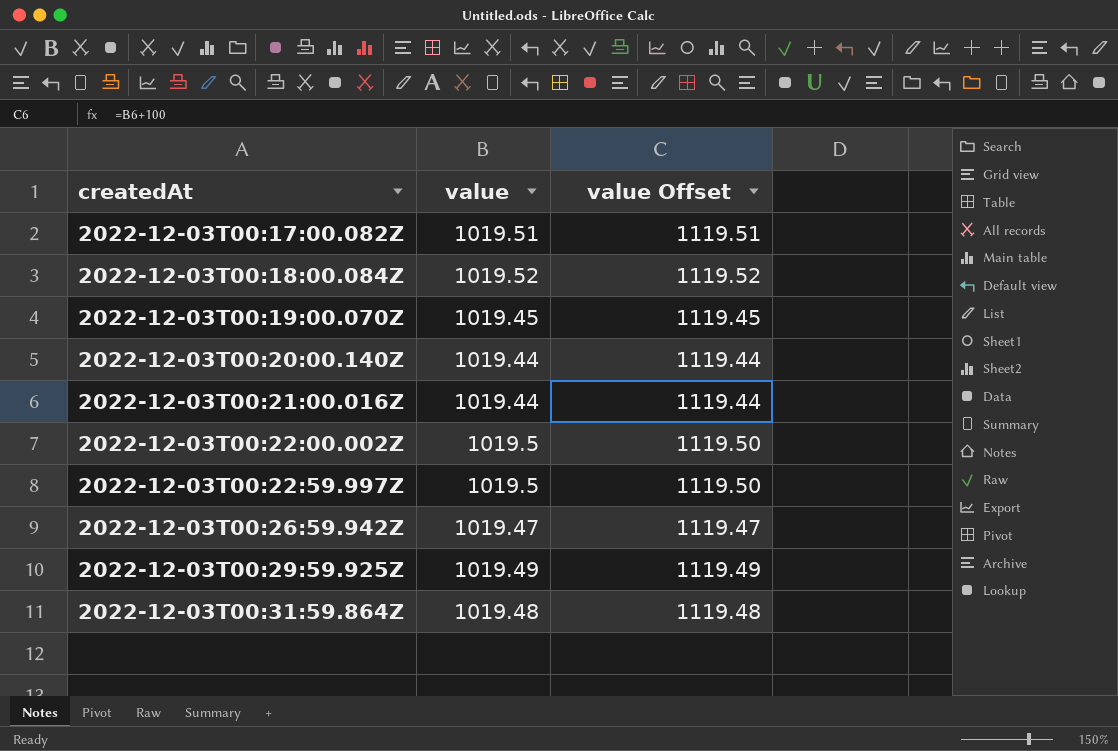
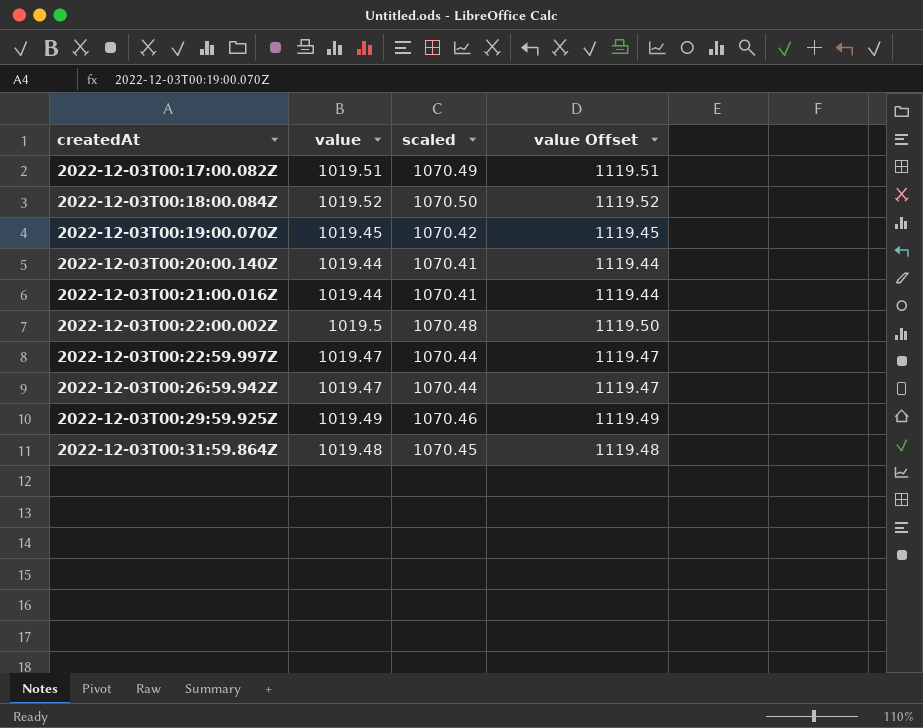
column scaled | formula: none -> [value] * 1.05
2022-12-03T00:22:59.997Z | value: 1019.5 -> 1019.47
2022-12-03T00:22:59.997Z | value Offset: 1119.50 -> 1119.47

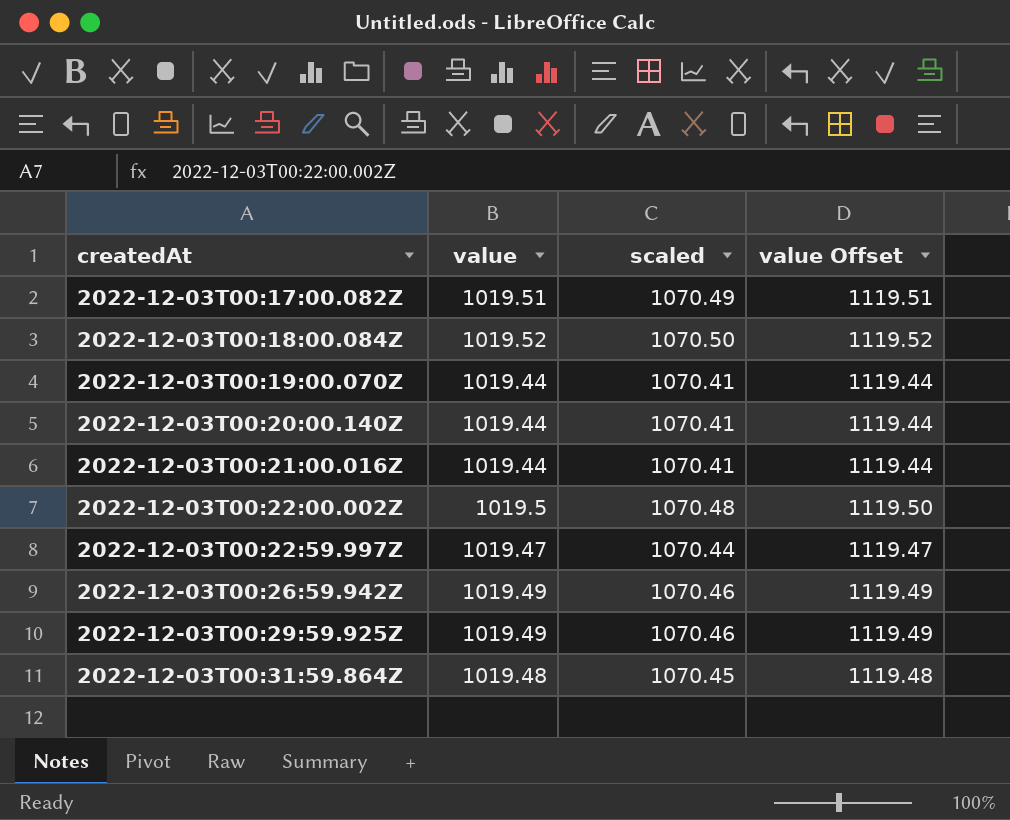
2022-12-03T00:19:00.070Z | value: 1019.45 -> 1019.44
2022-12-03T00:19:00.070Z | scaled: 1070.42 -> 1070.41
2022-12-03T00:19:00.070Z | value Offset: 1119.45 -> 1119.44
2022-12-03T00:26:59.942Z | value: 1019.47 -> 1019.49
2022-12-03T00:26:59.942Z | scaled: 1070.44 -> 1070.46
2022-12-03T00:26:59.942Z | value Offset: 1119.47 -> 1119.49

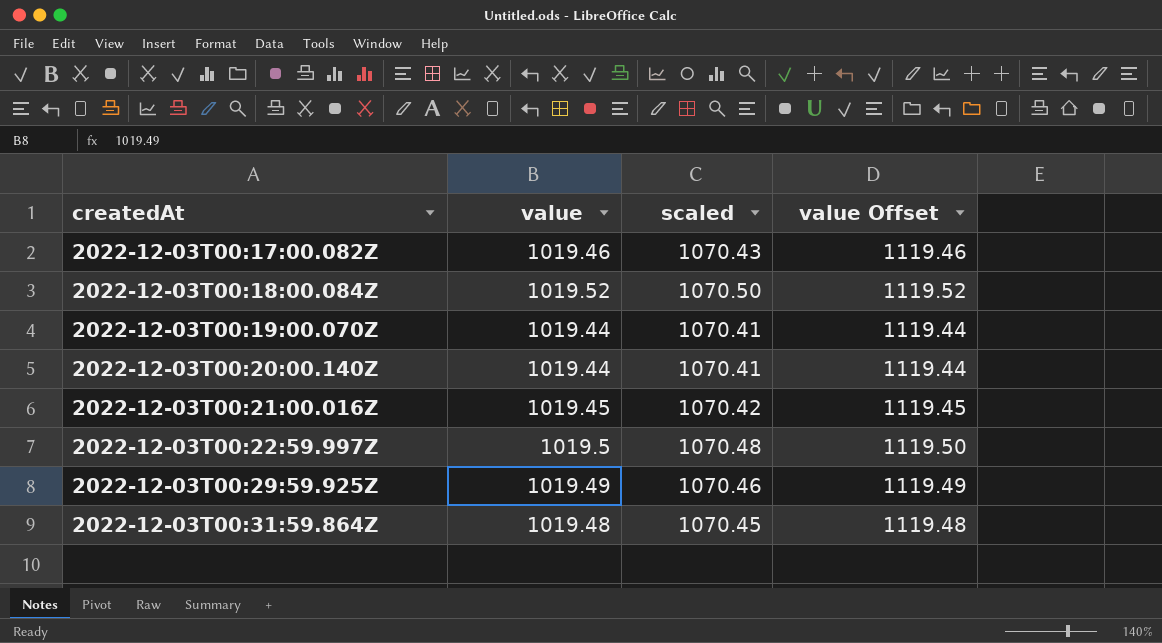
row 2022-12-03T00:22:00.002Z: 1019.5 | 1070.48 | 1119.50 -> none
row 2022-12-03T00:26:59.942Z: 1019.49 | 1070.46 | 1119.49 -> none
2022-12-03T00:17:00.082Z | value: 1019.51 -> 1019.46
2022-12-03T00:17:00.082Z | scaled: 1070.49 -> 1070.43
2022-12-03T00:17:00.082Z | value Offset: 1119.51 -> 1119.46
2022-12-03T00:21:00.016Z | value: 1019.44 -> 1019.45
2022-12-03T00:21:00.016Z | scaled: 1070.41 -> 1070.42
2022-12-03T00:21:00.016Z | value Offset: 1119.44 -> 1119.45
2022-12-03T00:22:59.997Z | value: 1019.47 -> 1019.5
2022-12-03T00:22:59.997Z | scaled: 1070.44 -> 1070.48
2022-12-03T00:22:59.997Z | value Offset: 1119.47 -> 1119.50

